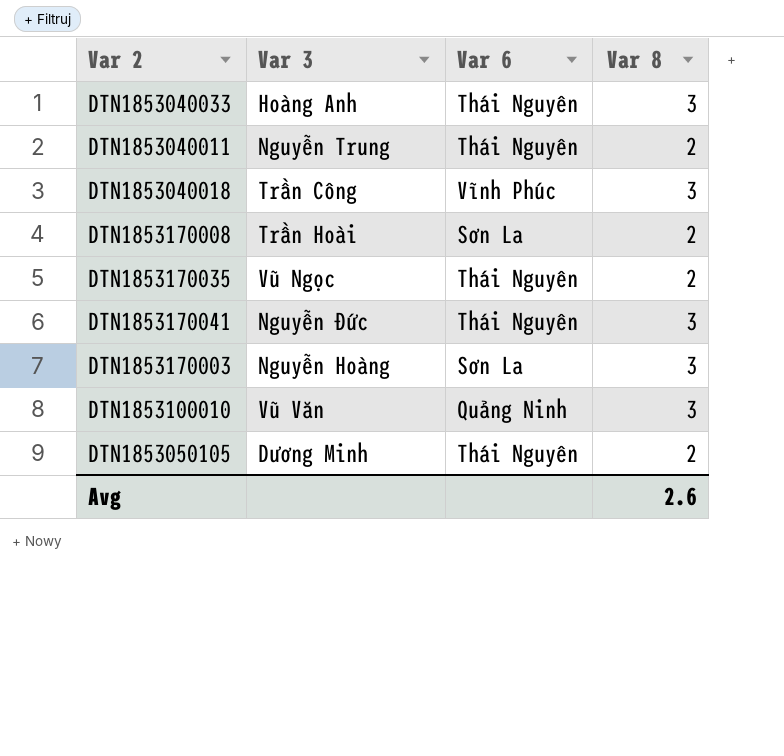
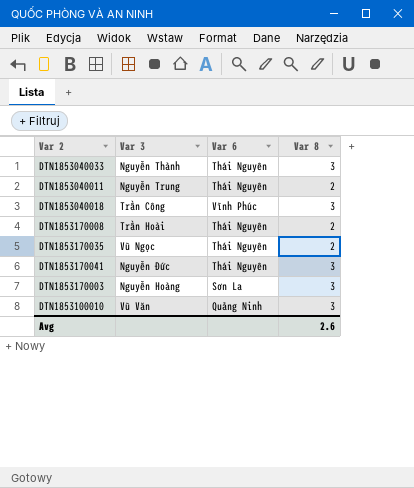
row DTN1853050105: Dương Minh | Thái Nguyên | 2 -> none
DTN1853040033 | Var 3: Hoàng Anh -> Nguyễn Thành
DTN1853170008 | Var 6: Sơn La -> Thái Nguyên

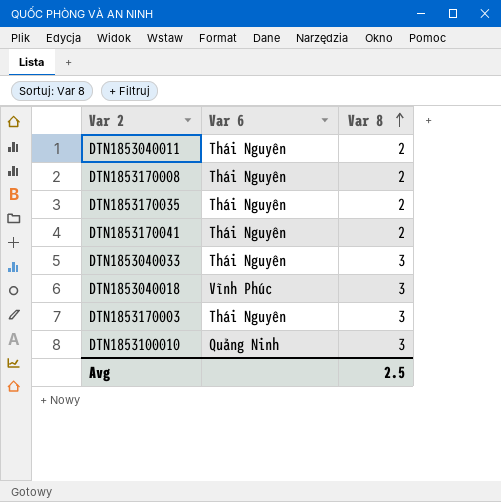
row order: none -> Var 8 ascending
column Var 3 | position: 2 -> none
DTN1853170041 | Var 8: 3 -> 2
DTN1853170003 | Var 6: Sơn La -> Thái Nguyên
Avg | Var 8: 2.6 -> 2.5

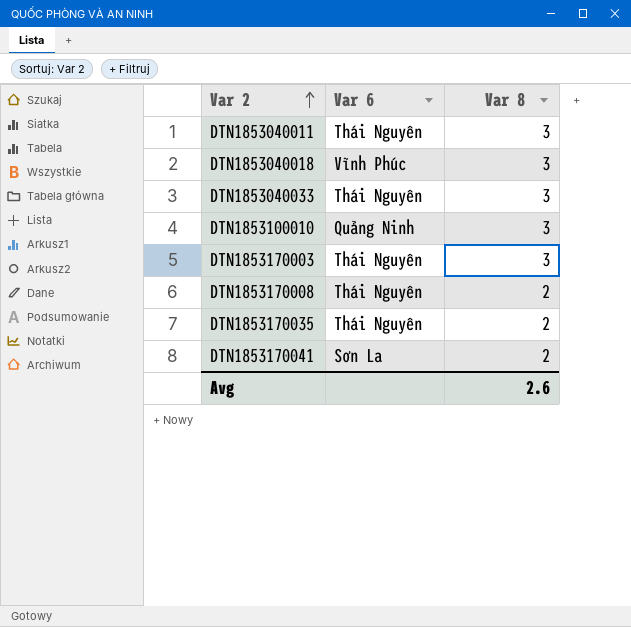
row order: Var 8 ascending -> Var 2 ascending
DTN1853040011 | Var 8: 2 -> 3
DTN1853170041 | Var 6: Thái Nguyên -> Sơn La
Avg | Var 8: 2.5 -> 2.6

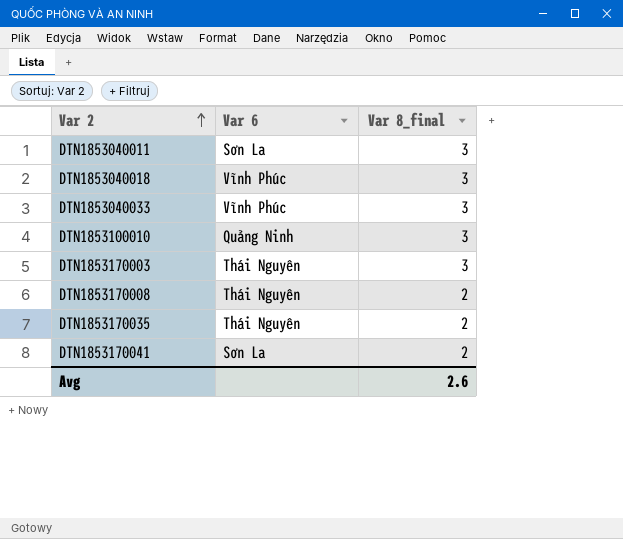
column name: Var 8 -> Var 8_final
DTN1853040011 | Var 6: Thái Nguyên -> Sơn La
DTN1853040033 | Var 6: Thái Nguyên -> Vĩnh Phúc

